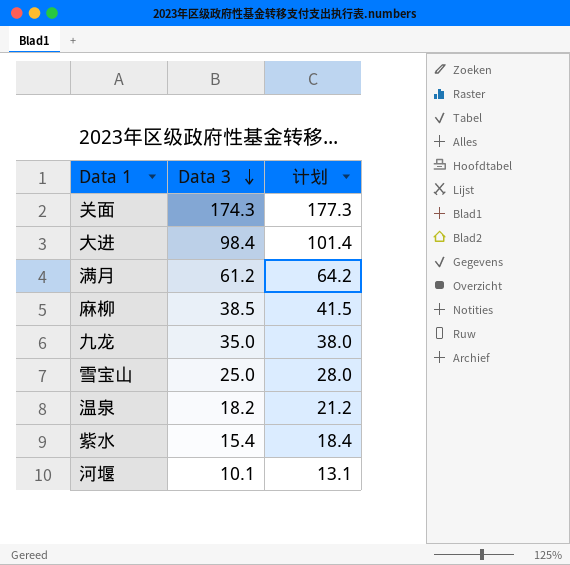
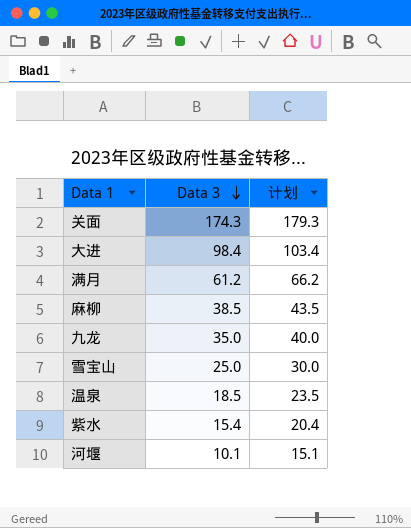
column 计划 | formula: [Data 3] + 3 -> [Data 3] + 5
温泉 | Data 3: 18.2 -> 18.5

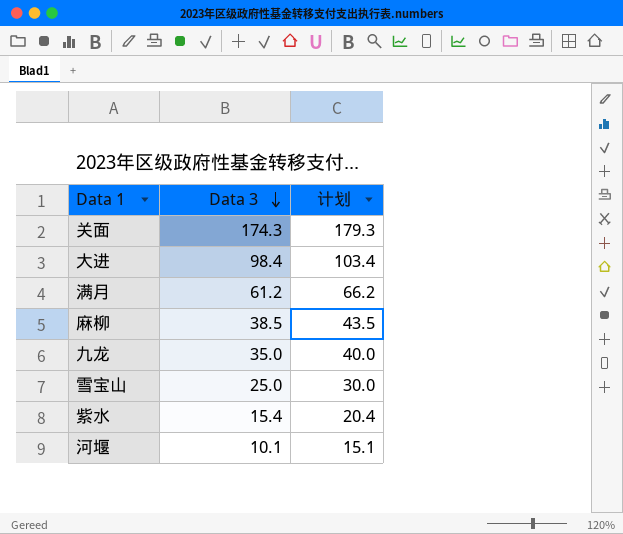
row 温泉: 18.5 | 23.5 -> none

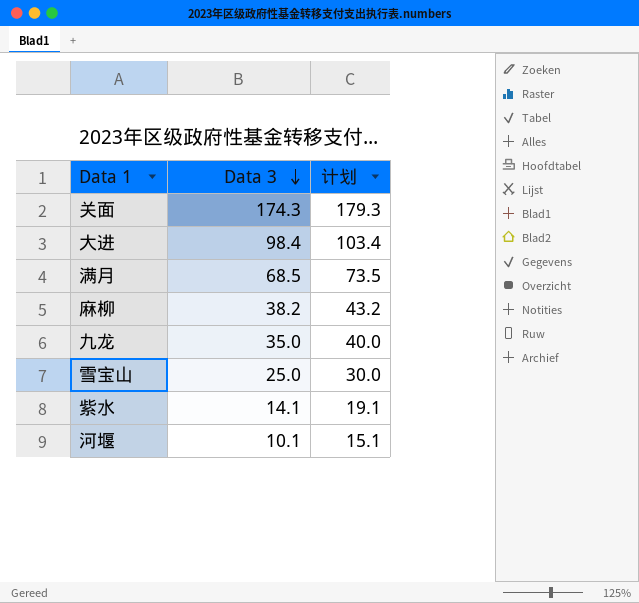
满月 | Data 3: 61.2 -> 68.5
满月 | 计划: 66.2 -> 73.5
麻柳 | Data 3: 38.5 -> 38.2
麻柳 | 计划: 43.5 -> 43.2
紫水 | Data 3: 15.4 -> 14.1
紫水 | 计划: 20.4 -> 19.1

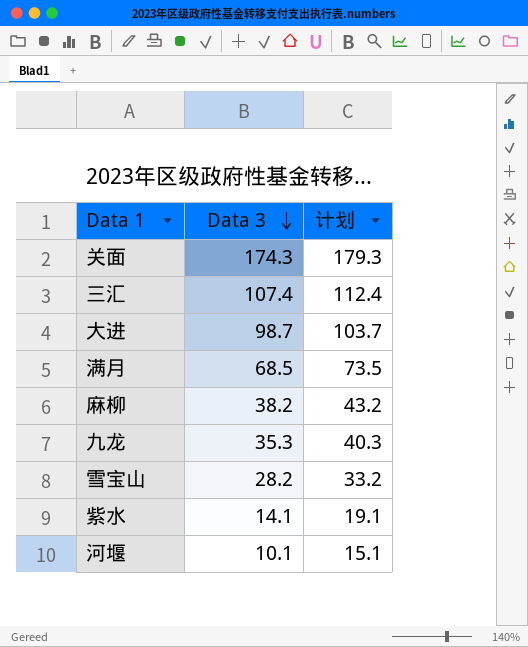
row 三汇: none -> 107.4 | 112.4
大进 | Data 3: 98.4 -> 98.7
大进 | 计划: 103.4 -> 103.7
九龙 | Data 3: 35.0 -> 35.3
九龙 | 计划: 40.0 -> 40.3
雪宝山 | Data 3: 25.0 -> 28.2
雪宝山 | 计划: 30.0 -> 33.2

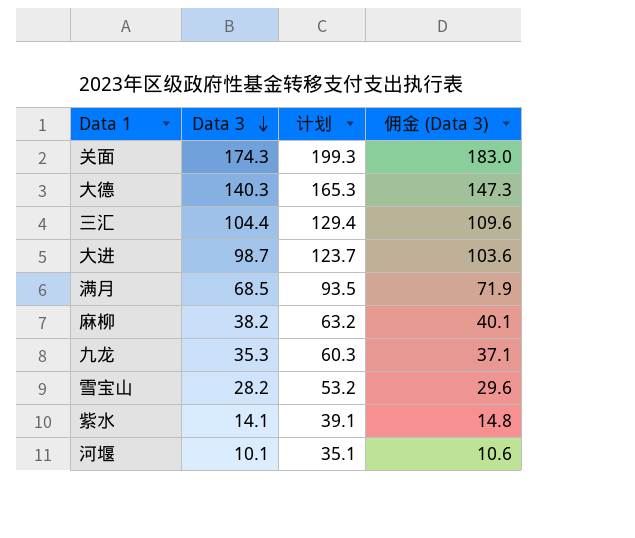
column 计划 | formula: [Data 3] + 5 -> [Data 3] + 25
column 佣金 (Data 3) | formula: none -> [Data 3] * 1.05
row 大德: none -> 140.3 | 165.3 | 147.3
三汇 | Data 3: 107.4 -> 104.4

